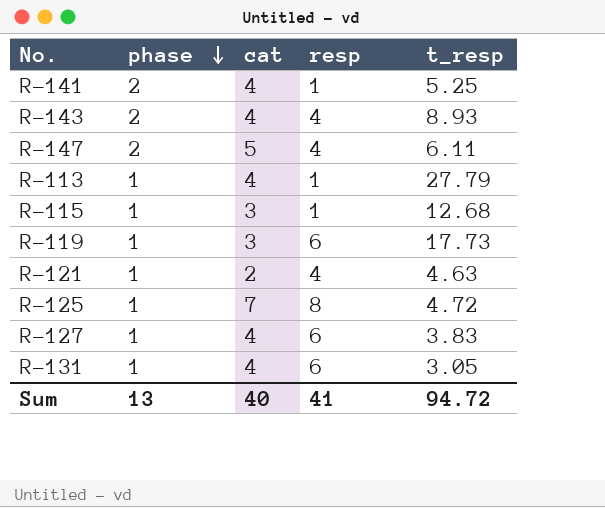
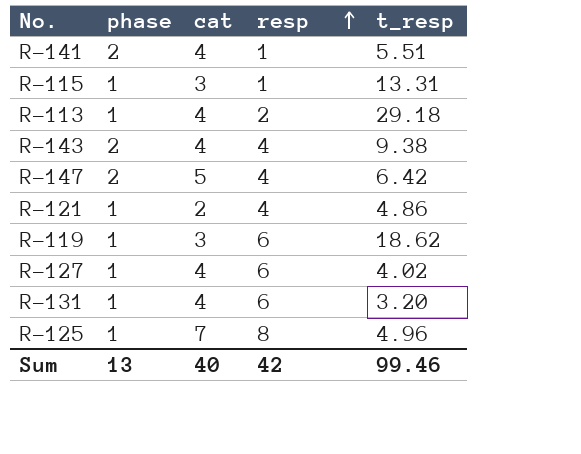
row order: phase descending -> resp ascending
R-141 | t_resp: 5.25 -> 5.51
R-115 | t_resp: 12.68 -> 13.31
R-113 | resp: 1 -> 2
R-113 | t_resp: 27.79 -> 29.18
R-143 | t_resp: 8.93 -> 9.38
R-147 | t_resp: 6.11 -> 6.42
R-121 | t_resp: 4.63 -> 4.86
R-119 | t_resp: 17.73 -> 18.62
R-127 | t_resp: 3.83 -> 4.02
R-131 | t_resp: 3.05 -> 3.20
R-125 | t_resp: 4.72 -> 4.96
Sum | resp: 41 -> 42
Sum | t_resp: 94.72 -> 99.46

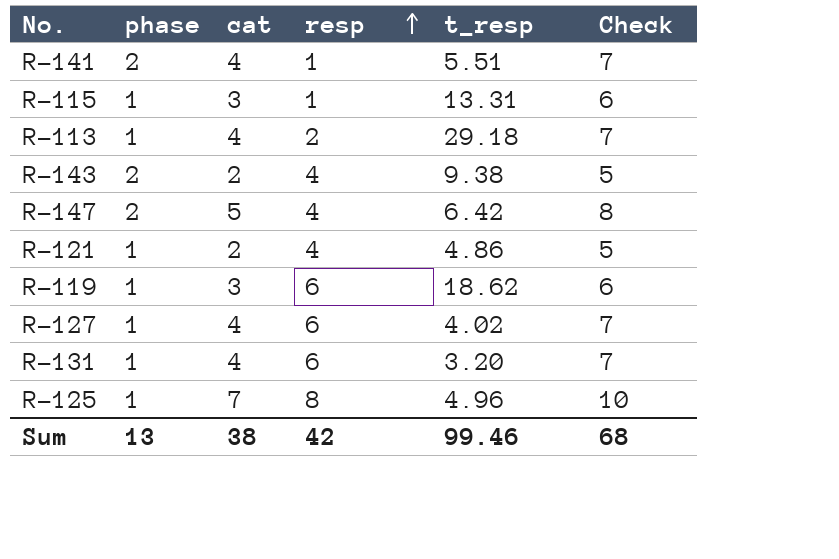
column Check | formula: none -> [cat] + 3
R-143 | cat: 4 -> 2
Sum | cat: 40 -> 38

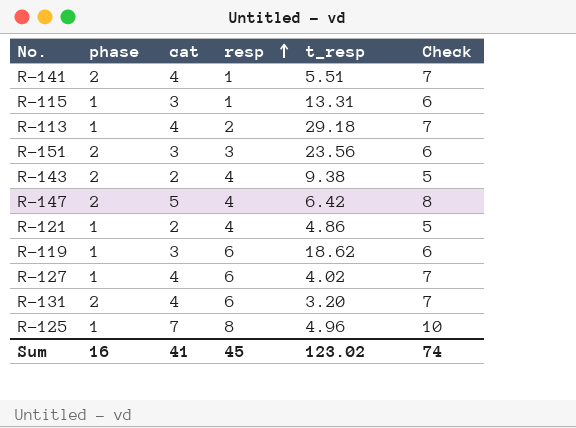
row R-151: none -> 2 | 3 | 3 | 23.56 | 6
R-131 | phase: 1 -> 2
Sum | phase: 13 -> 16
Sum | cat: 38 -> 41
Sum | resp: 42 -> 45
Sum | t_resp: 99.46 -> 123.02
Sum | Check: 68 -> 74

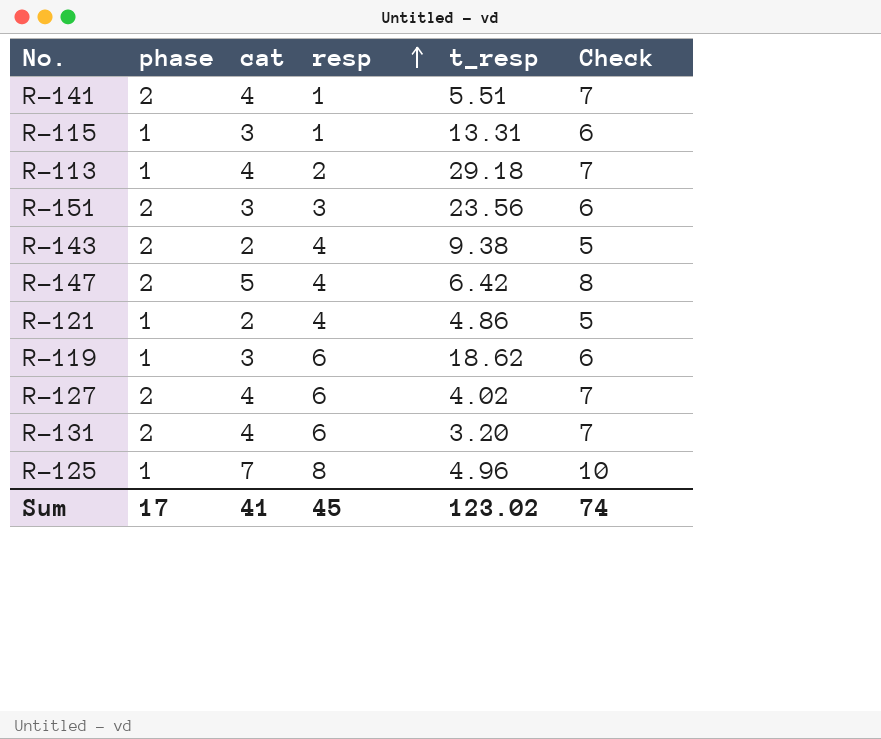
R-127 | phase: 1 -> 2
Sum | phase: 16 -> 17

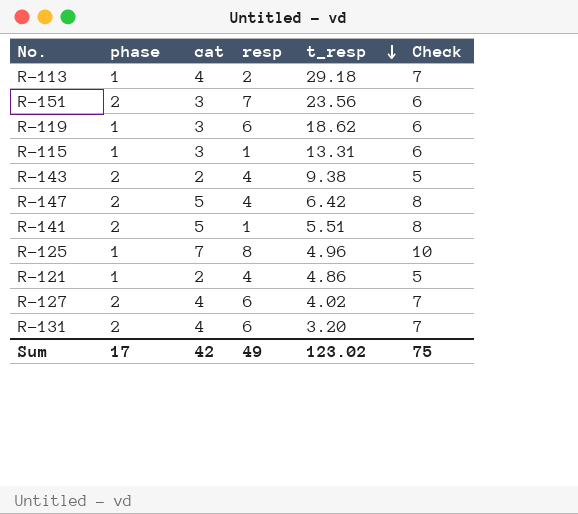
row order: resp ascending -> t_resp descending
R-151 | resp: 3 -> 7
R-141 | cat: 4 -> 5
R-141 | Check: 7 -> 8
Sum | cat: 41 -> 42
Sum | resp: 45 -> 49
Sum | Check: 74 -> 75

